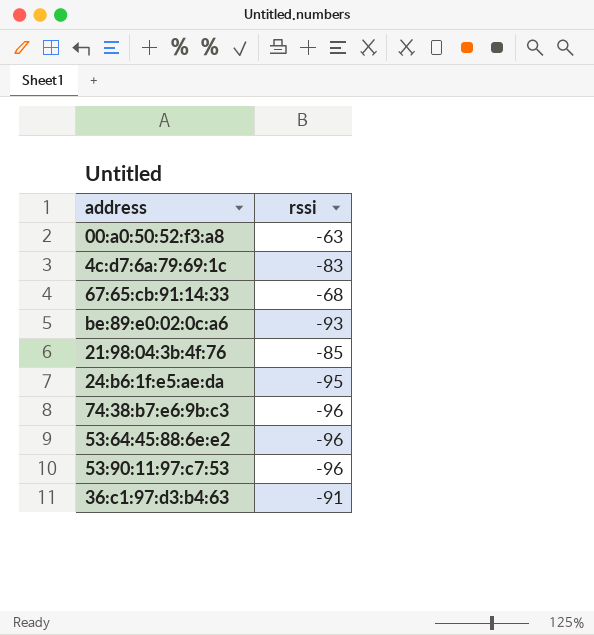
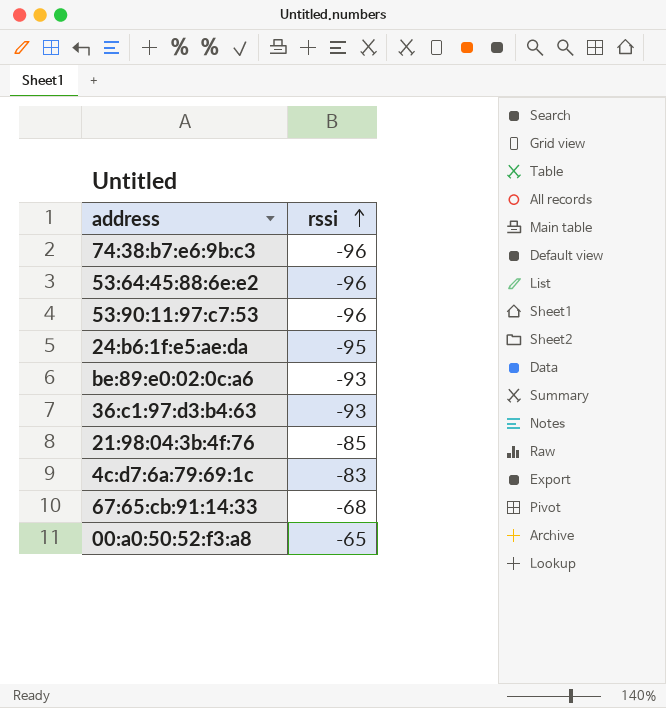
row order: none -> rssi ascending
36:c1:97:d3:b4:63 | rssi: -91 -> -93
00:a0:50:52:f3:a8 | rssi: -63 -> -65

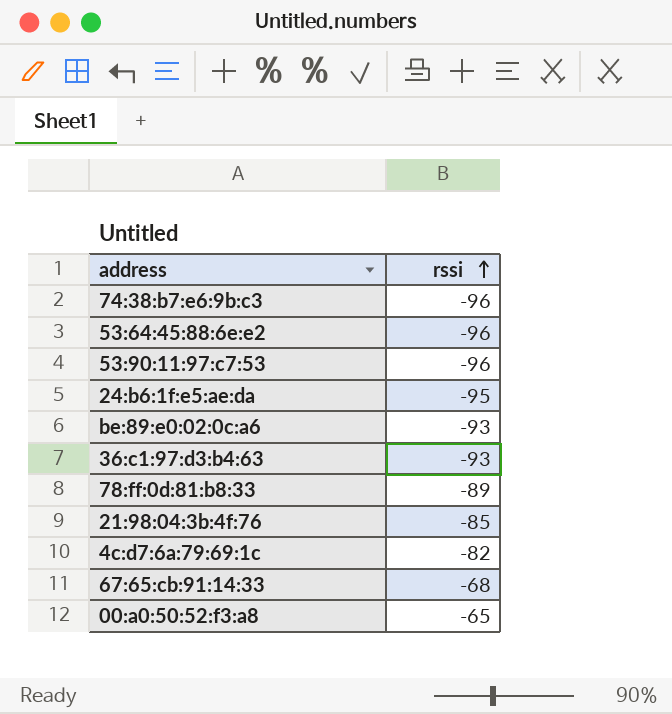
row 78:ff:0d:81:b8:33: none -> -89
4c:d7:6a:79:69:1c | rssi: -83 -> -82

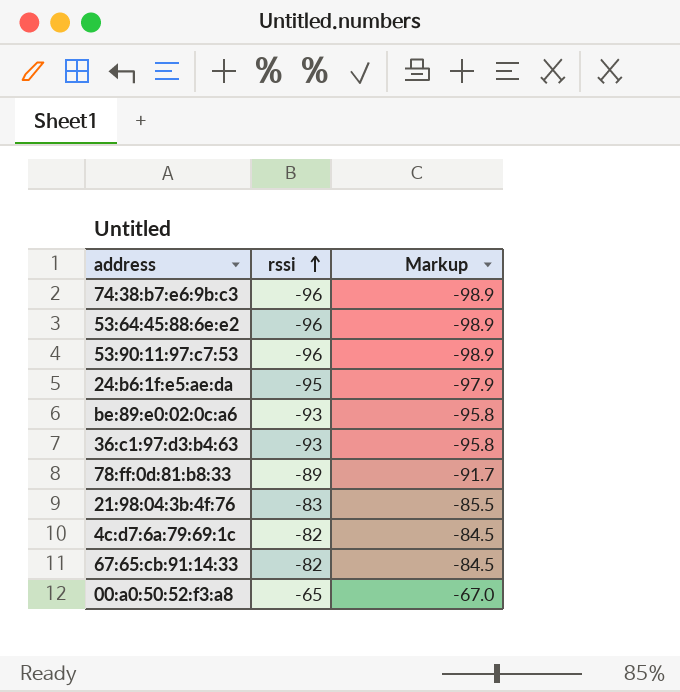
column Markup | formula: none -> [rssi] * 1.03
21:98:04:3b:4f:76 | rssi: -85 -> -83
67:65:cb:91:14:33 | rssi: -68 -> -82

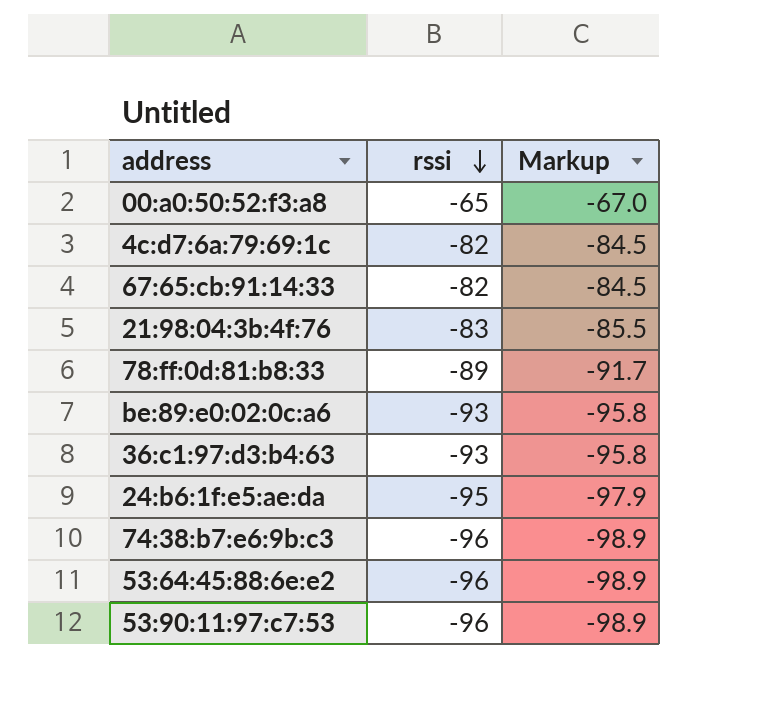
row order: rssi ascending -> rssi descending

